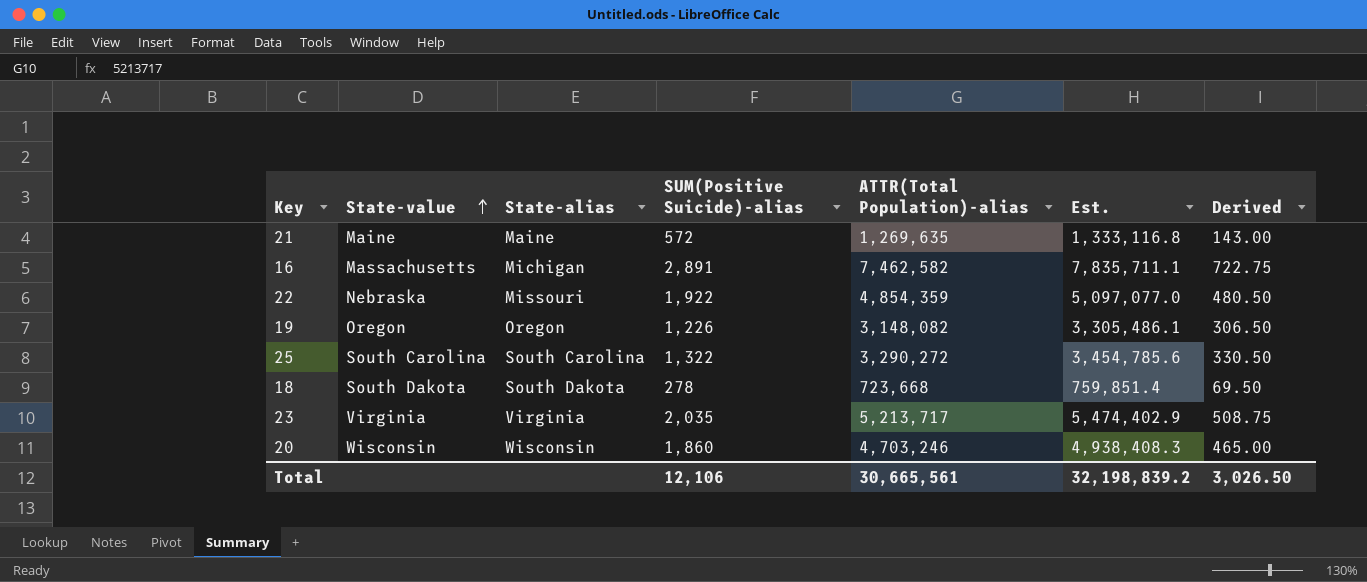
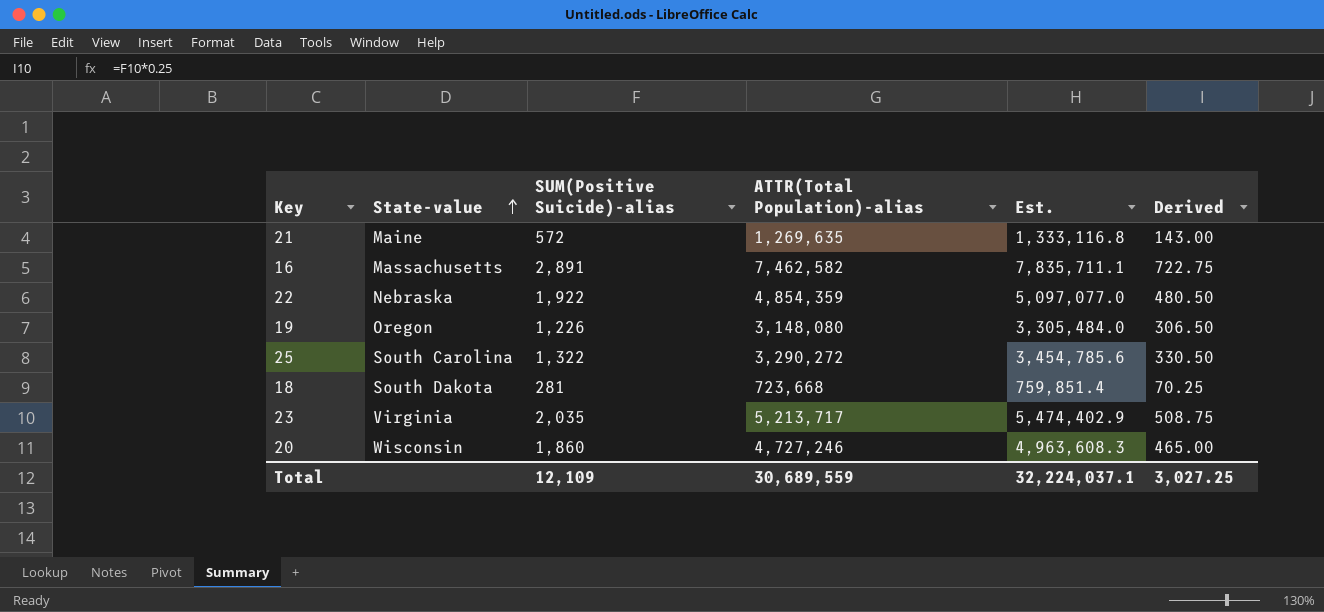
column State-alias | position: 3 -> none
19 | ATTR(Total Population)-alias: 3,148,082 -> 3,148,080
19 | Est.: 3,305,486.1 -> 3,305,484.0
18 | SUM(Positive Suicide)-alias: 278 -> 281
18 | Derived: 69.50 -> 70.25
20 | ATTR(Total Population)-alias: 4,703,246 -> 4,727,246
20 | Est.: 4,938,408.3 -> 4,963,608.3
Total | SUM(Positive Suicide)-alias: 12,106 -> 12,109
Total | ATTR(Total Population)-alias: 30,665,561 -> 30,689,559
Total | Est.: 32,198,839.2 -> 32,224,037.1
Total | Derived: 3,026.50 -> 3,027.25

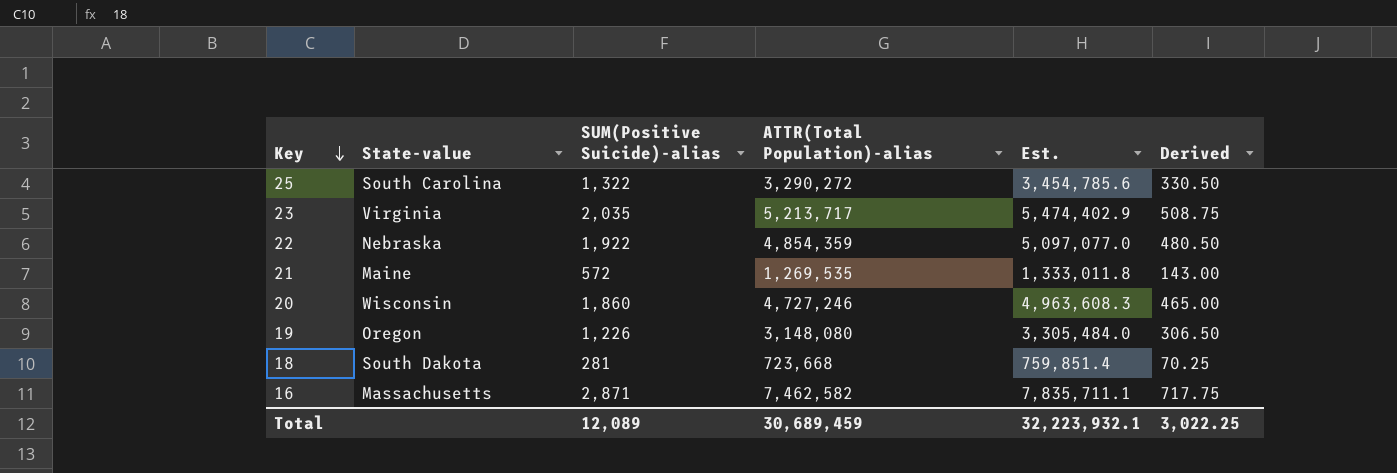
row order: State-value ascending -> Key descending
21 | ATTR(Total Population)-alias: 1,269,635 -> 1,269,535
21 | Est.: 1,333,116.8 -> 1,333,011.8
16 | SUM(Positive Suicide)-alias: 2,891 -> 2,871
16 | Derived: 722.75 -> 717.75
Total | SUM(Positive Suicide)-alias: 12,109 -> 12,089
Total | ATTR(Total Population)-alias: 30,689,559 -> 30,689,459
Total | Est.: 32,224,037.1 -> 32,223,932.1
Total | Derived: 3,027.25 -> 3,022.25

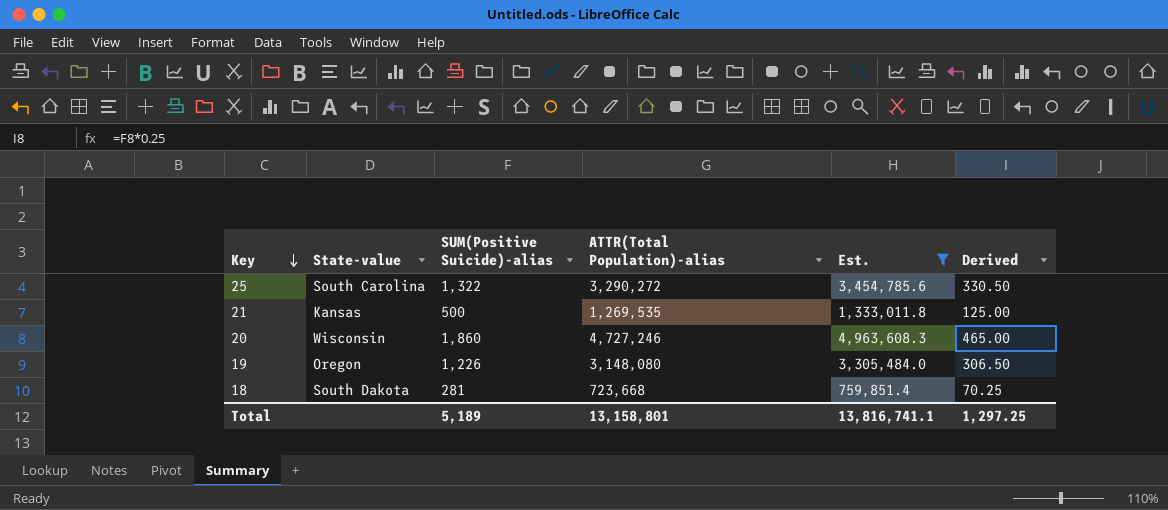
filter: none -> Est. <= 4,963,608.3
21 | State-value: Maine -> Kansas
21 | SUM(Positive Suicide)-alias: 572 -> 500
21 | Derived: 143.00 -> 125.00
Total | SUM(Positive Suicide)-alias: 12,089 -> 5,189
Total | ATTR(Total Population)-alias: 30,689,459 -> 13,158,801
Total | Est.: 32,223,932.1 -> 13,816,741.1
Total | Derived: 3,022.25 -> 1,297.25

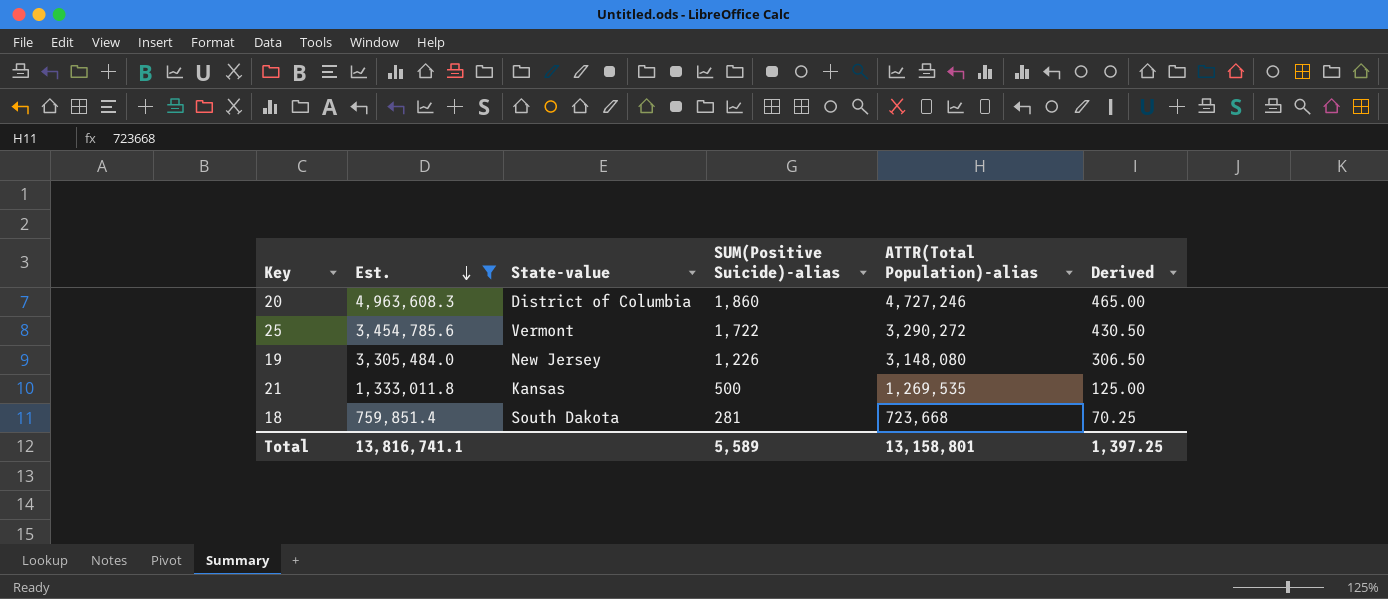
row order: Key descending -> Est. descending
column Est. | position: 5 -> 2
20 | State-value: Wisconsin -> District of Columbia
25 | State-value: South Carolina -> Vermont
25 | SUM(Positive Suicide)-alias: 1,322 -> 1,722
25 | Derived: 330.50 -> 430.50
19 | State-value: Oregon -> New Jersey
Total | SUM(Positive Suicide)-alias: 5,189 -> 5,589
Total | Derived: 1,297.25 -> 1,397.25

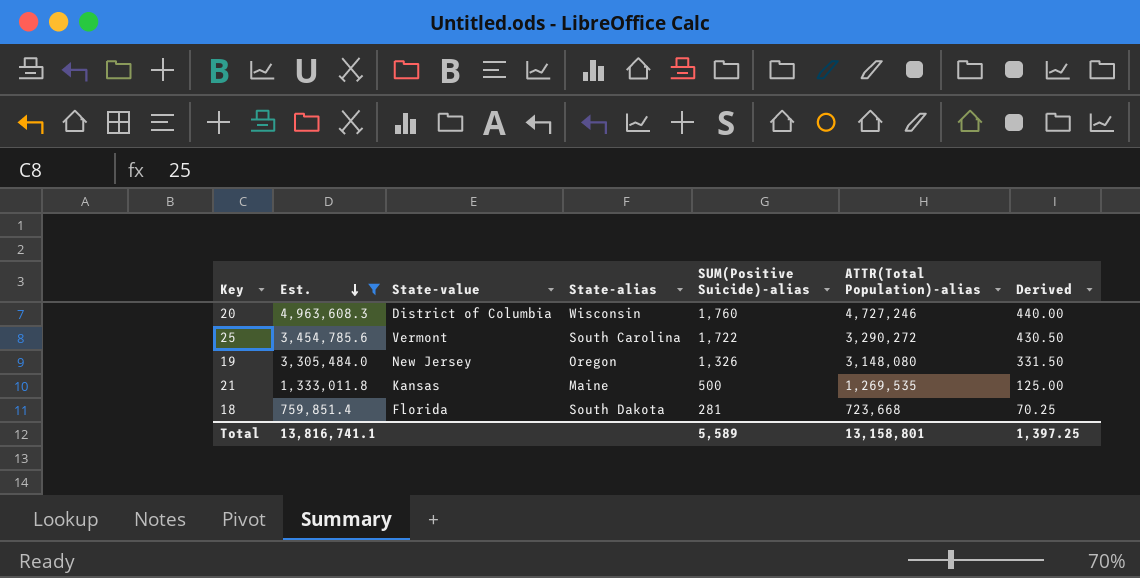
column State-alias | position: none -> 4
20 | SUM(Positive Suicide)-alias: 1,860 -> 1,760
20 | Derived: 465.00 -> 440.00
19 | SUM(Positive Suicide)-alias: 1,226 -> 1,326
19 | Derived: 306.50 -> 331.50
18 | State-value: South Dakota -> Florida

